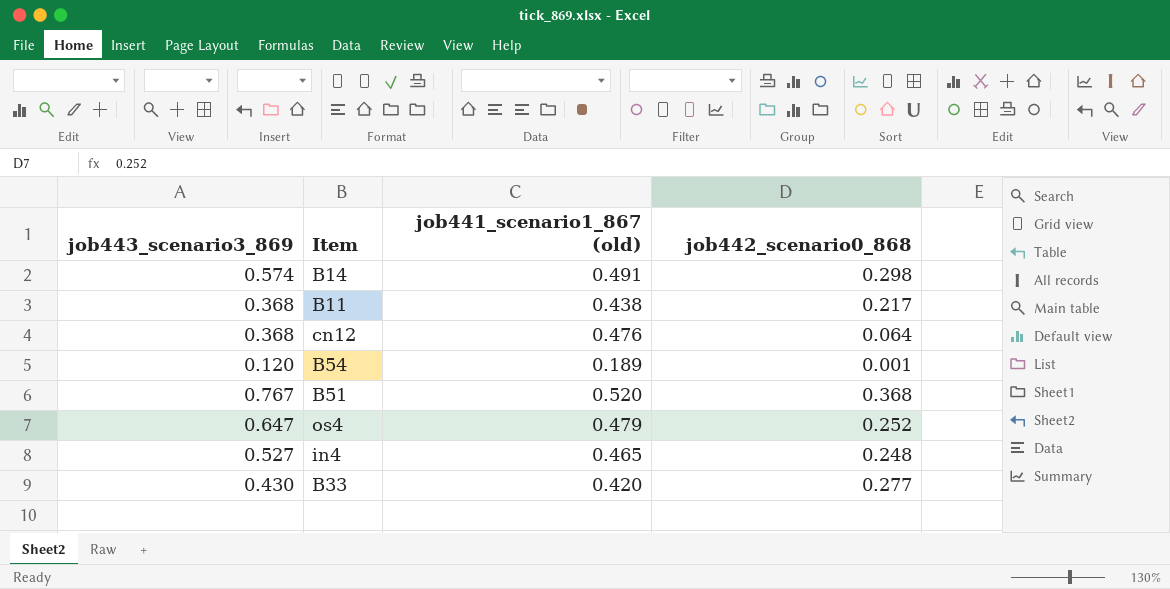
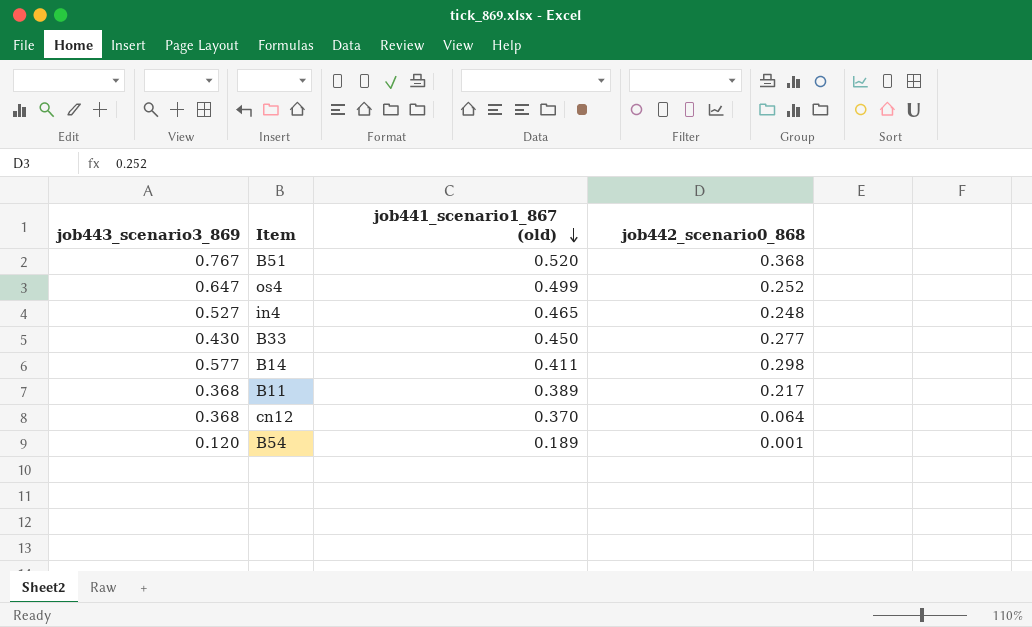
row order: none -> job441_scenario1_867 (old) descending
os4 | job441_scenario1_867 (old): 0.479 -> 0.499
B33 | job441_scenario1_867 (old): 0.420 -> 0.450
B14 | job443_scenario3_869: 0.574 -> 0.577
B14 | job441_scenario1_867 (old): 0.491 -> 0.411
B11 | job441_scenario1_867 (old): 0.438 -> 0.389
cn12 | job441_scenario1_867 (old): 0.476 -> 0.370

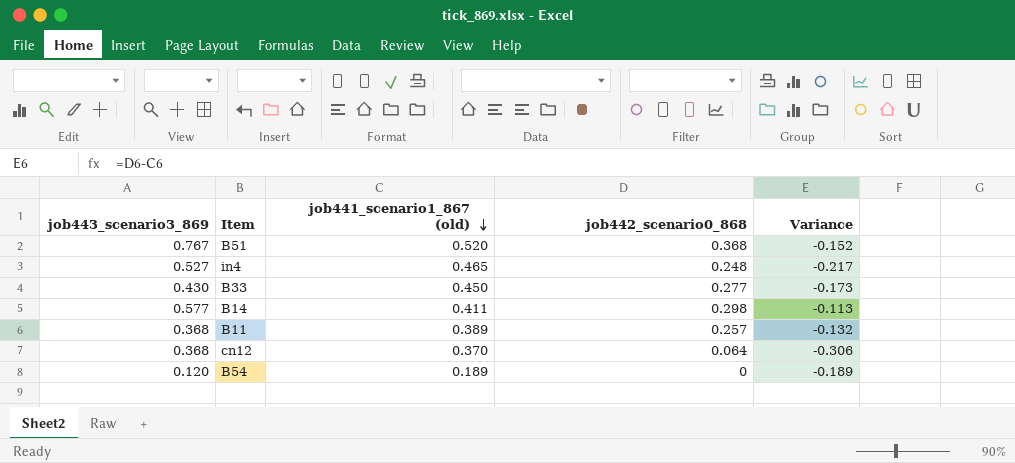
column Variance | formula: none -> [job442_scenario0_868] - [job441_scenario1_867 (old)]
row os4: 0.647 | 0.499 | 0.252 -> none
B11 | job442_scenario0_868: 0.217 -> 0.257
B54 | job442_scenario0_868: 0.001 -> 0

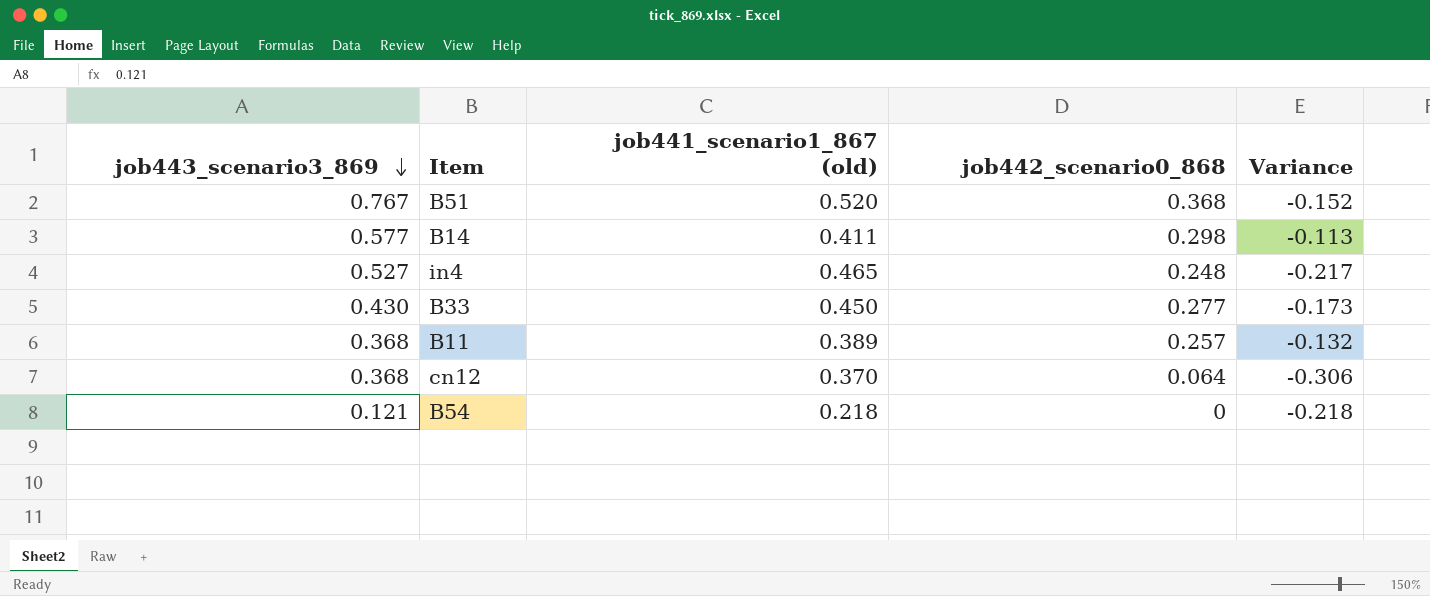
row order: job441_scenario1_867 (old) descending -> job443_scenario3_869 descending
B54 | job443_scenario3_869: 0.120 -> 0.121
B54 | job441_scenario1_867 (old): 0.189 -> 0.218
B54 | Variance: -0.189 -> -0.218

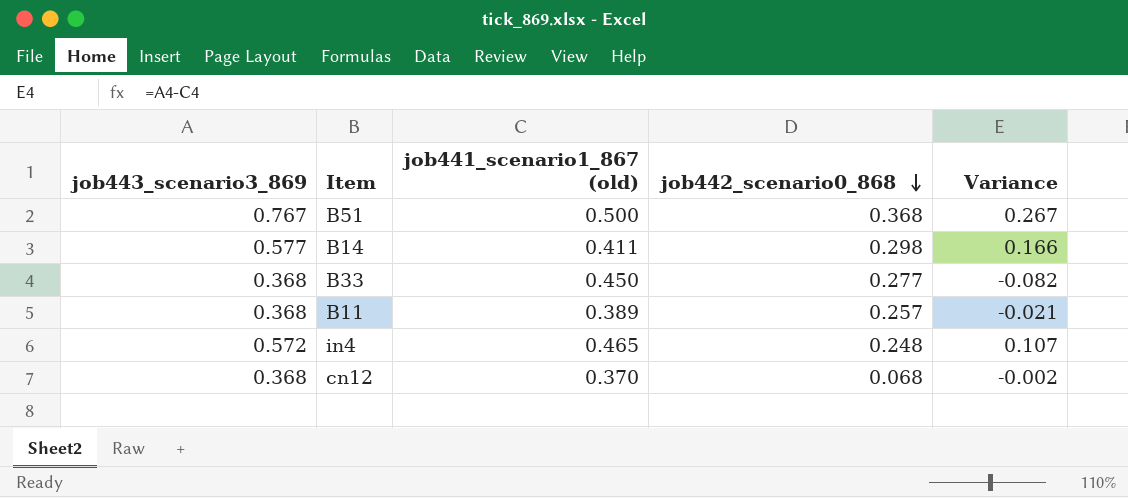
row order: job443_scenario3_869 descending -> job442_scenario0_868 descending
column Variance | formula: [job442_scenario0_868] - [job441_scenario1_867 (old)] -> [job443_scenario3_869] - [job441_scenario1_867 (old)]
row B54: 0.121 | 0.218 | 0 | -0.218 -> none
B51 | job441_scenario1_867 (old): 0.520 -> 0.500
B33 | job443_scenario3_869: 0.430 -> 0.368
in4 | job443_scenario3_869: 0.527 -> 0.572
cn12 | job442_scenario0_868: 0.064 -> 0.068

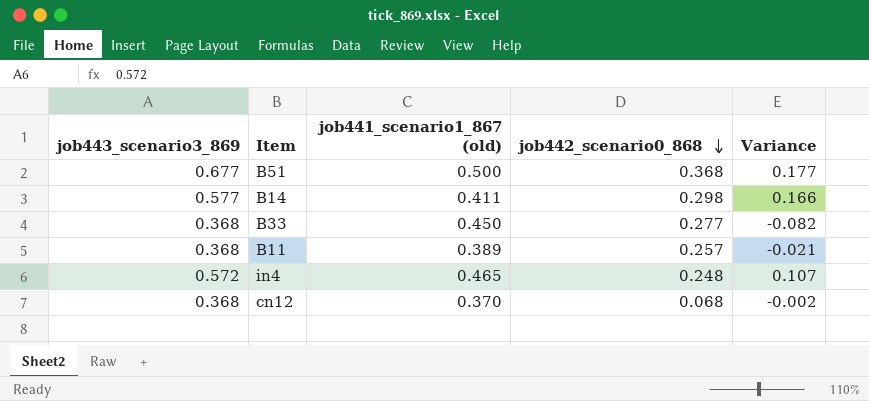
B51 | job443_scenario3_869: 0.767 -> 0.677
B51 | Variance: 0.267 -> 0.177

